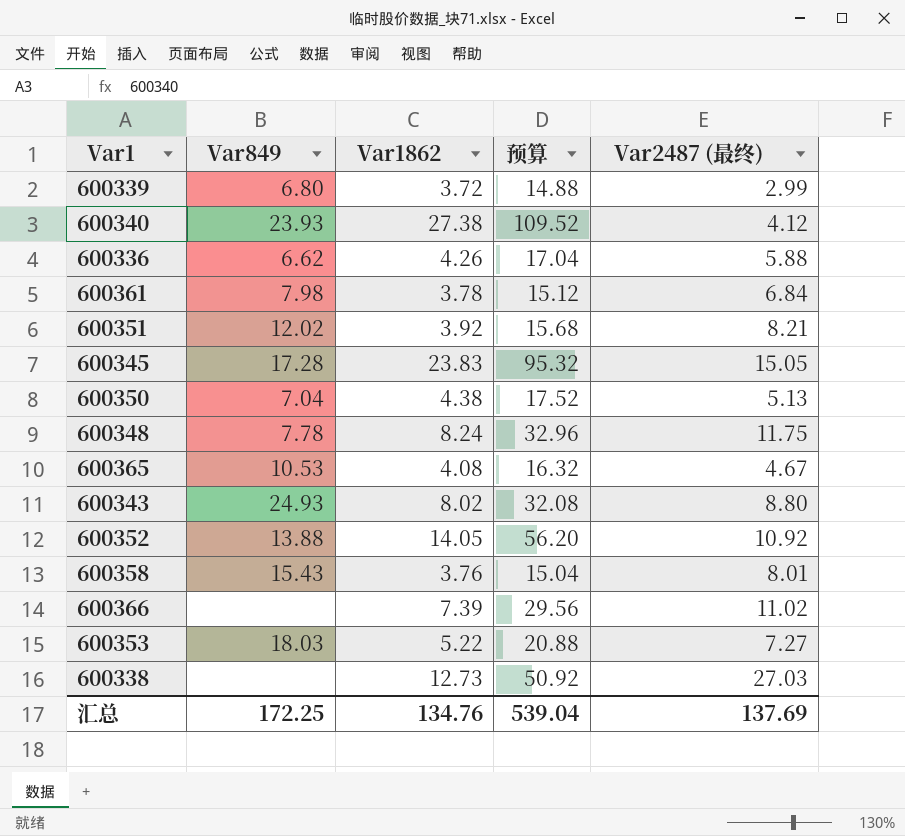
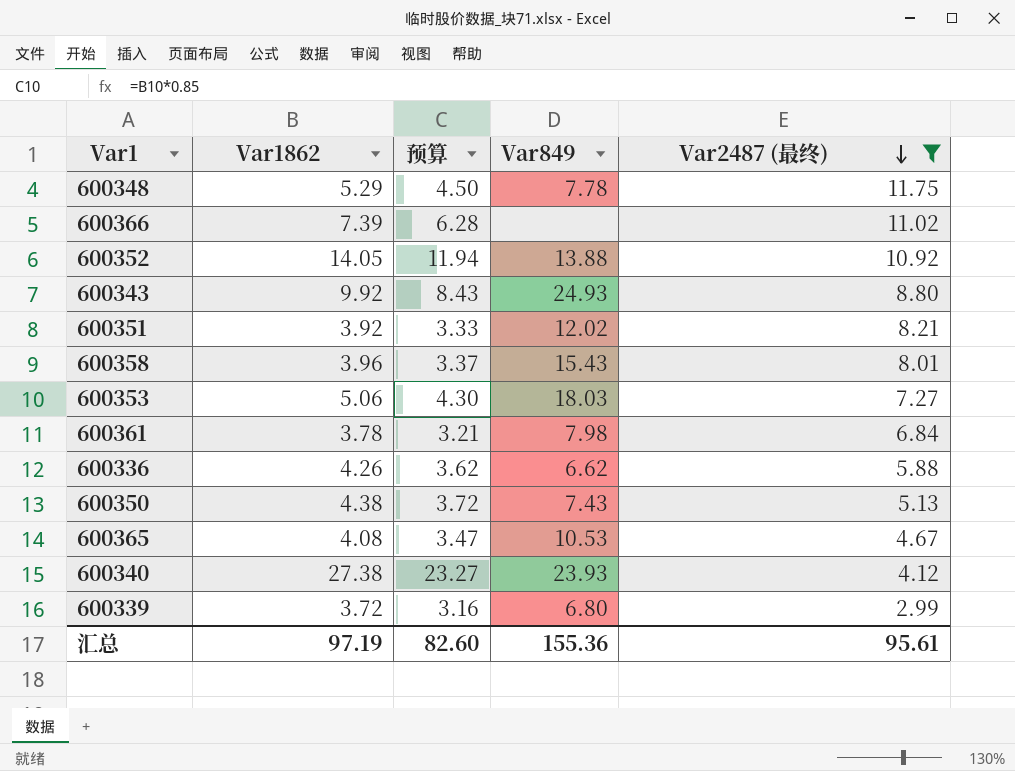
filter: none -> Var2487 (最终) <= 11.75
row order: none -> Var2487 (最终) descending
column 预算 | formula: [Var1862] * 4 -> [Var1862] * 0.85
column Var849 | position: 2 -> 4
600348 | Var1862: 8.24 -> 5.29
600343 | Var1862: 8.02 -> 9.92
600358 | Var1862: 3.76 -> 3.96
600353 | Var1862: 5.22 -> 5.06
600350 | Var849: 7.04 -> 7.43
汇总 | Var1862: 134.76 -> 97.19
汇总 | 预算: 539.04 -> 82.60
汇总 | Var849: 172.25 -> 155.36
汇总 | Var2487 (最终): 137.69 -> 95.61

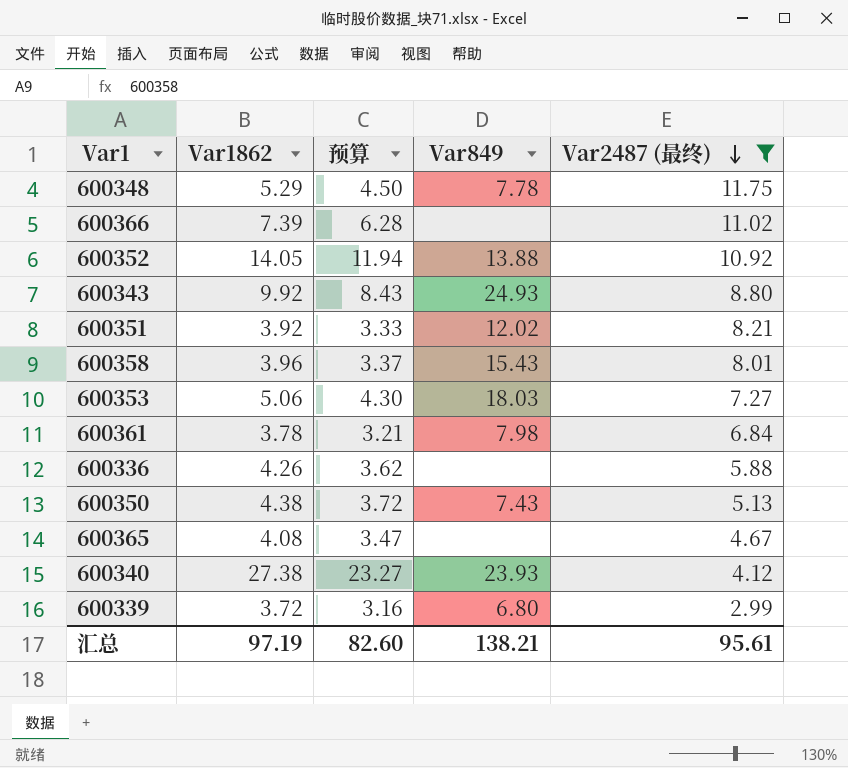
600336 | Var849: 6.62 -> none
600365 | Var849: 10.53 -> none
汇总 | Var849: 155.36 -> 138.21

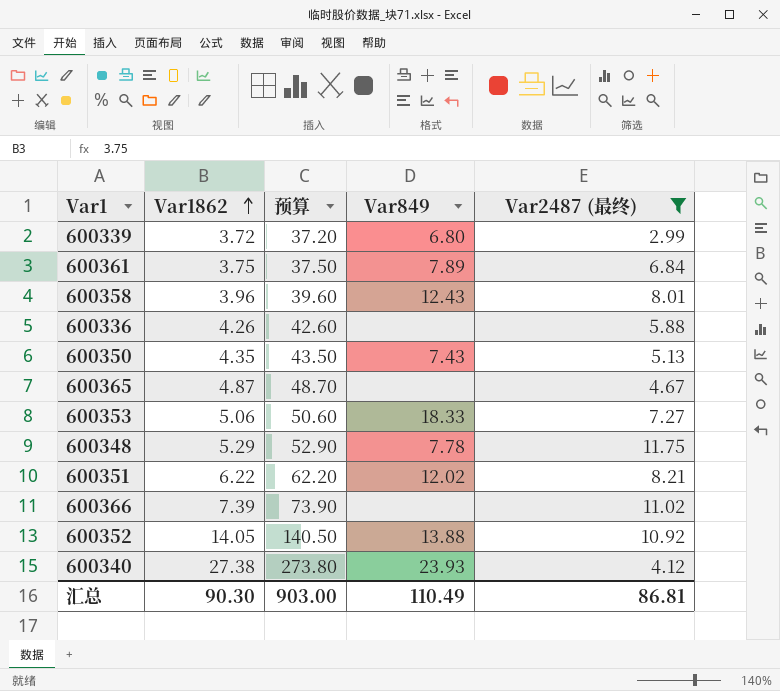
row order: Var2487 (最终) descending -> Var1862 ascending
column 预算 | formula: [Var1862] * 0.85 -> [Var1862] * 10
row 600343: 9.92 | 8.43 | 24.93 | 8.80 -> none
600361 | Var1862: 3.78 -> 3.75
600361 | Var849: 7.98 -> 7.89
600358 | Var849: 15.43 -> 12.43
600350 | Var1862: 4.38 -> 4.35
600365 | Var1862: 4.08 -> 4.87
600353 | Var849: 18.03 -> 18.33
600351 | Var1862: 3.92 -> 6.22
汇总 | Var1862: 97.19 -> 90.30
汇总 | 预算: 82.60 -> 903.00
汇总 | Var849: 138.21 -> 110.49
汇总 | Var2487 (最终): 95.61 -> 86.81

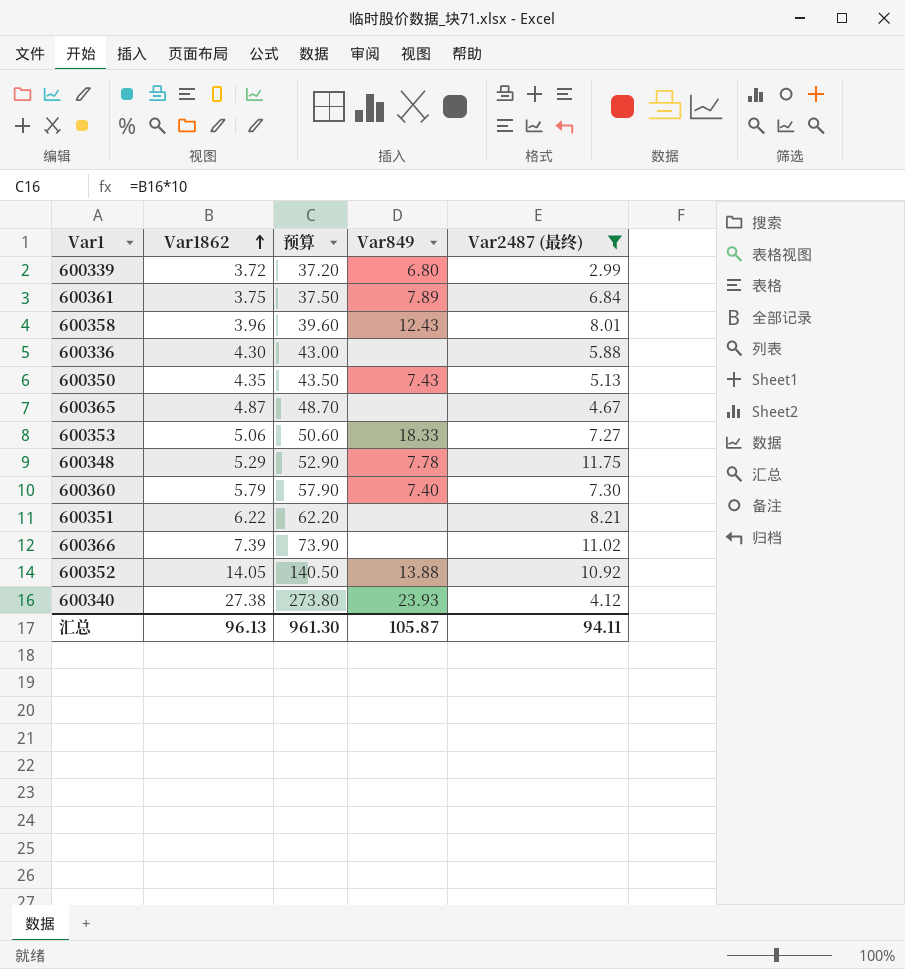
600336 | Var1862: 4.26 -> 4.30
600336 | 预算: 42.60 -> 43.00
row 600360: none -> 5.79 | 57.90 | 7.40 | 7.30
600351 | Var849: 12.02 -> none
汇总 | Var1862: 90.30 -> 96.13
汇总 | 预算: 903.00 -> 961.30
汇总 | Var849: 110.49 -> 105.87
汇总 | Var2487 (最终): 86.81 -> 94.11

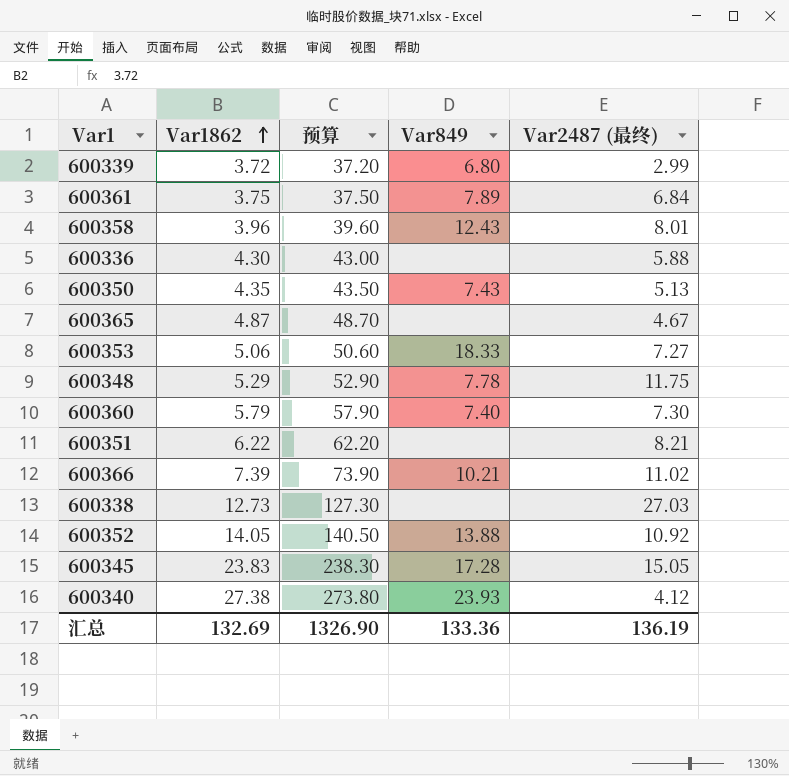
filter: Var2487 (最终) <= 11.75 -> none
600366 | Var849: none -> 10.21
汇总 | Var1862: 96.13 -> 132.69
汇总 | 预算: 961.30 -> 1326.90
汇总 | Var849: 105.87 -> 133.36
汇总 | Var2487 (最终): 94.11 -> 136.19

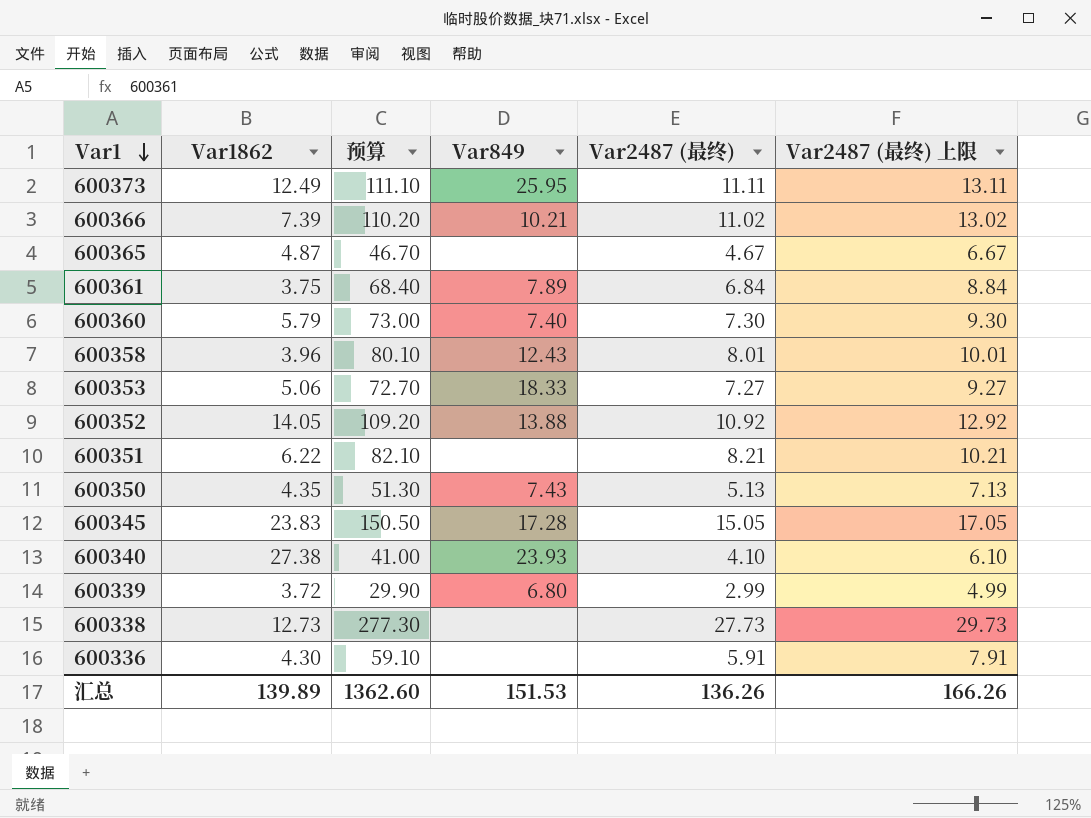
row order: Var1862 ascending -> Var1 descending
column 预算 | formula: [Var1862] * 10 -> [Var2487 (最终)] * 10
column Var2487 (最终) 上限 | formula: none -> [Var2487 (最终)] + 2
row 600348: 5.29 | 52.90 | 7.78 | 11.75 -> none
row 600373: none -> 12.49 | 111.10 | 25.95 | 11.11 | 13.11
600340 | Var2487 (最终): 4.12 -> 4.10
600338 | Var2487 (最终): 27.03 -> 27.73
600336 | Var2487 (最终): 5.88 -> 5.91
汇总 | Var1862: 132.69 -> 139.89
汇总 | 预算: 1326.90 -> 1362.60
汇总 | Var849: 133.36 -> 151.53
汇总 | Var2487 (最终): 136.19 -> 136.26

